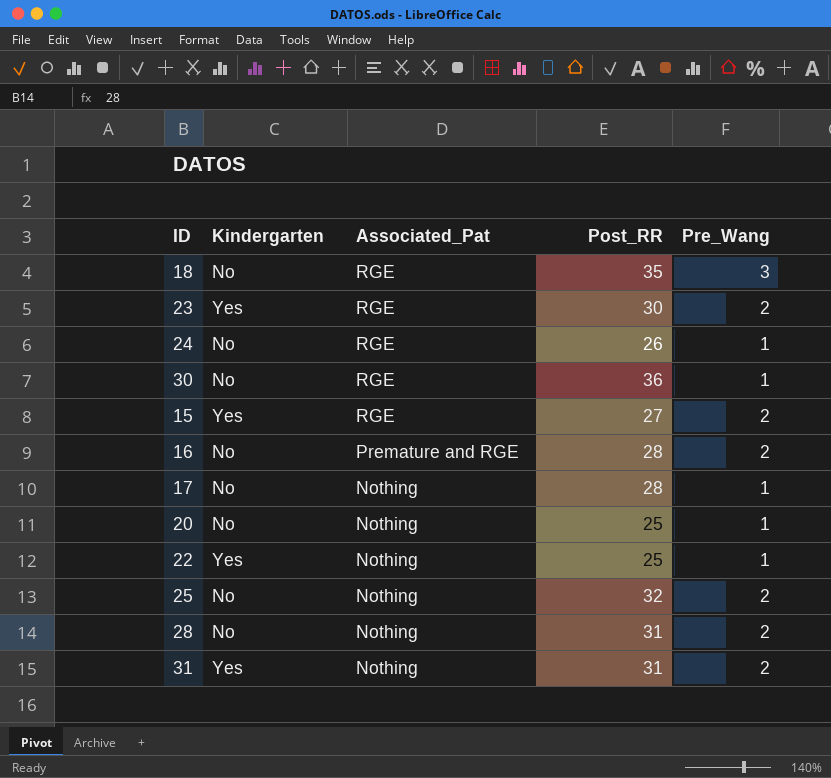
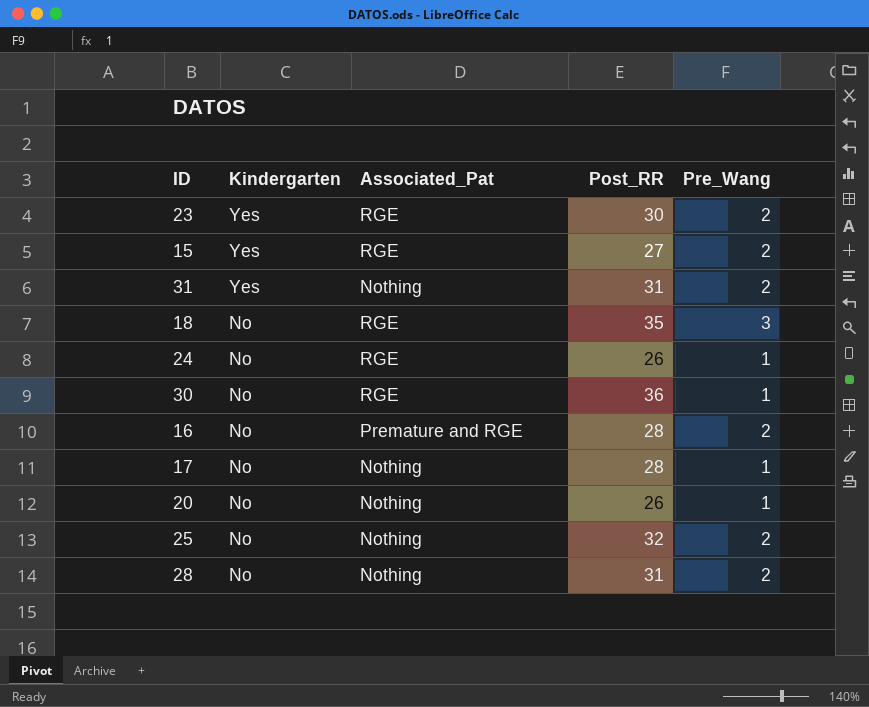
row order: Associated_Pat descending -> Kindergarten descending
row 22: Yes | Nothing | 25 | 1 -> none
20 | Post_RR: 25 -> 26

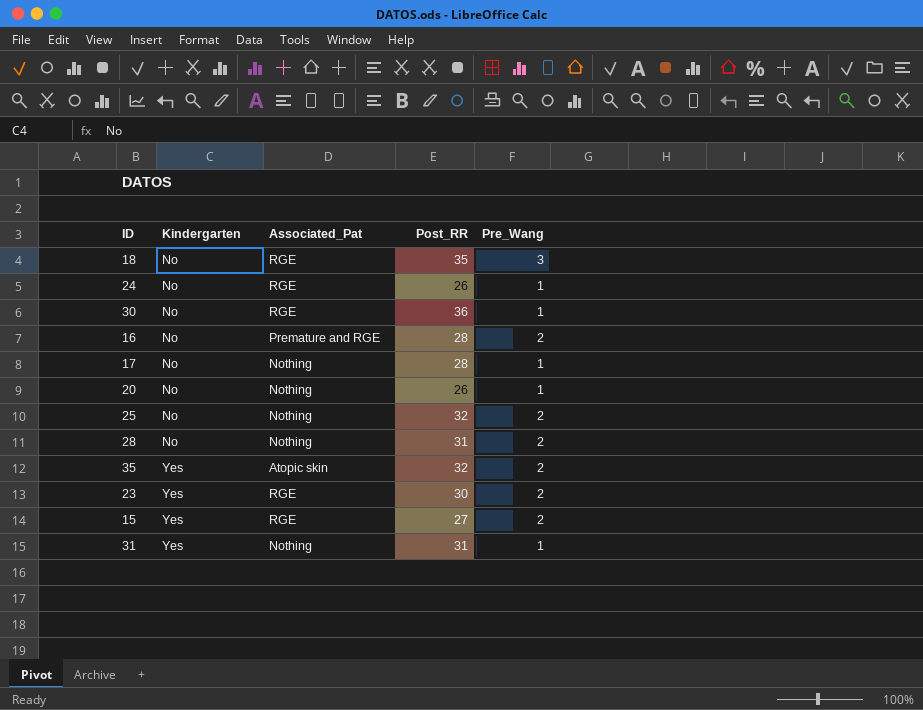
row order: Kindergarten descending -> Kindergarten ascending
row 35: none -> Yes | Atopic skin | 32 | 2
31 | Pre_Wang: 2 -> 1

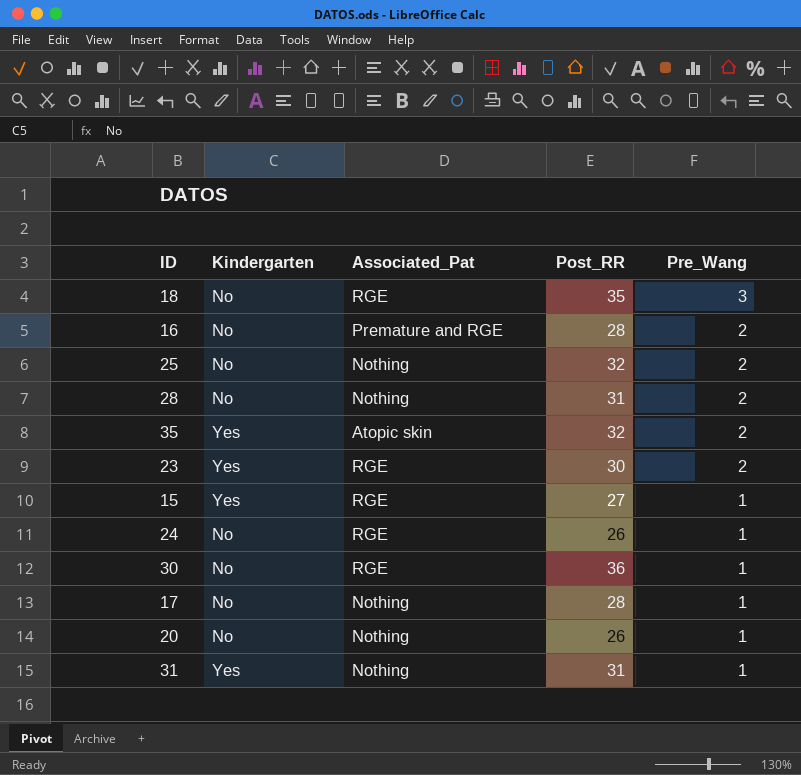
row order: Kindergarten ascending -> Pre_Wang descending
15 | Pre_Wang: 2 -> 1

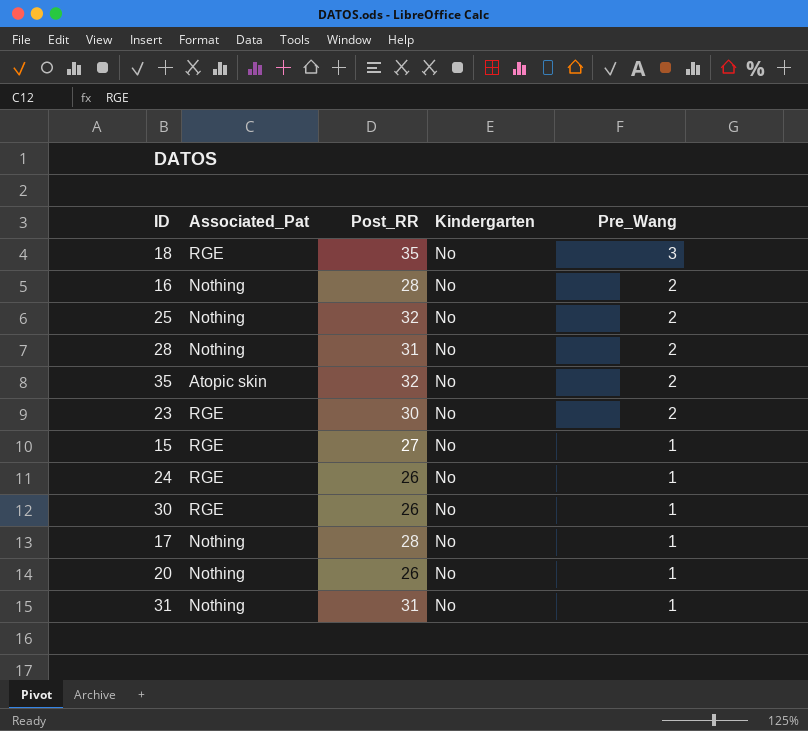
column Kindergarten | position: 2 -> 4
16 | Associated_Pat: Premature and RGE -> Nothing
35 | Kindergarten: Yes -> No
23 | Kindergarten: Yes -> No
15 | Kindergarten: Yes -> No
30 | Post_RR: 36 -> 26
31 | Kindergarten: Yes -> No

